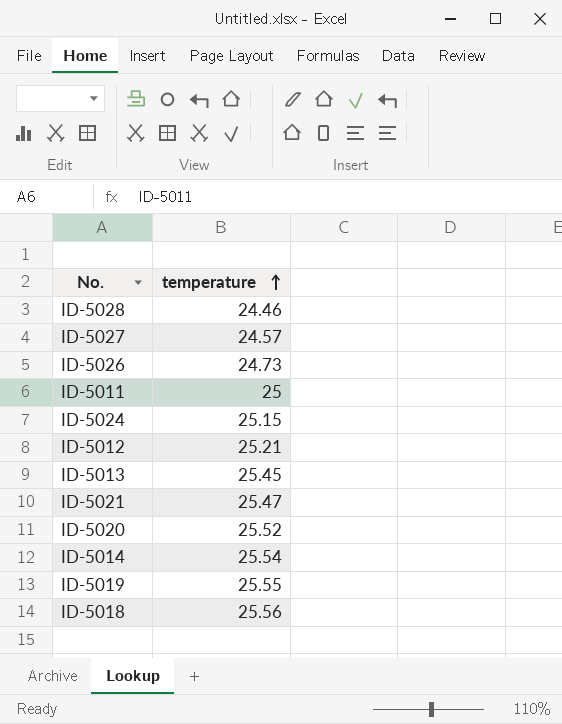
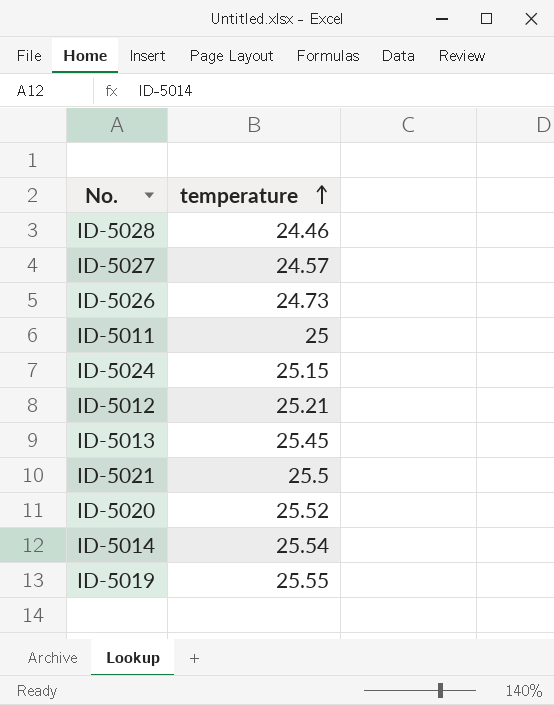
row ID-5018: 25.56 -> none
ID-5021 | temperature: 25.47 -> 25.5

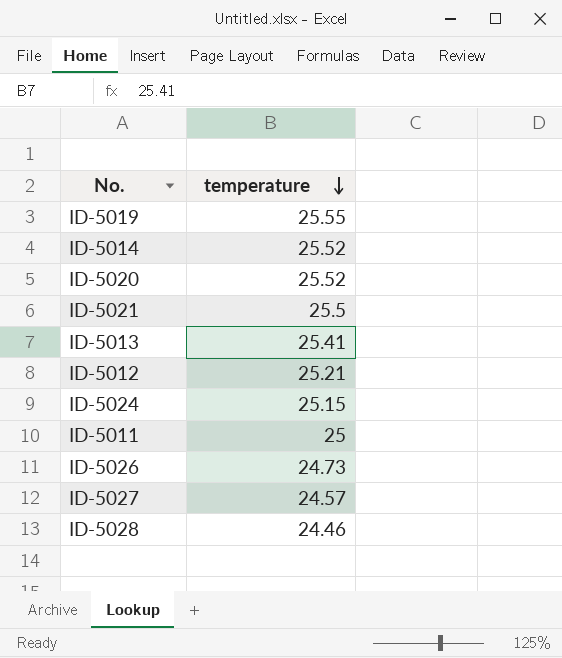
row order: temperature ascending -> temperature descending
ID-5014 | temperature: 25.54 -> 25.52
ID-5013 | temperature: 25.45 -> 25.41

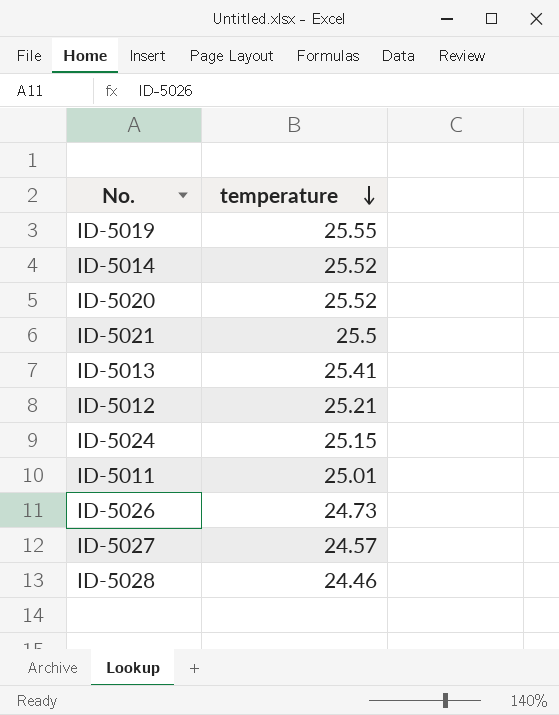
ID-5011 | temperature: 25 -> 25.01

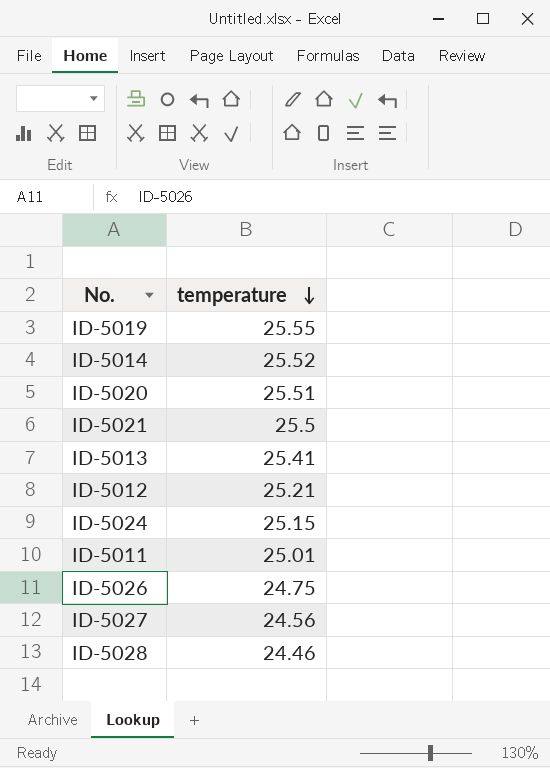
ID-5020 | temperature: 25.52 -> 25.51
ID-5026 | temperature: 24.73 -> 24.75
ID-5027 | temperature: 24.57 -> 24.56

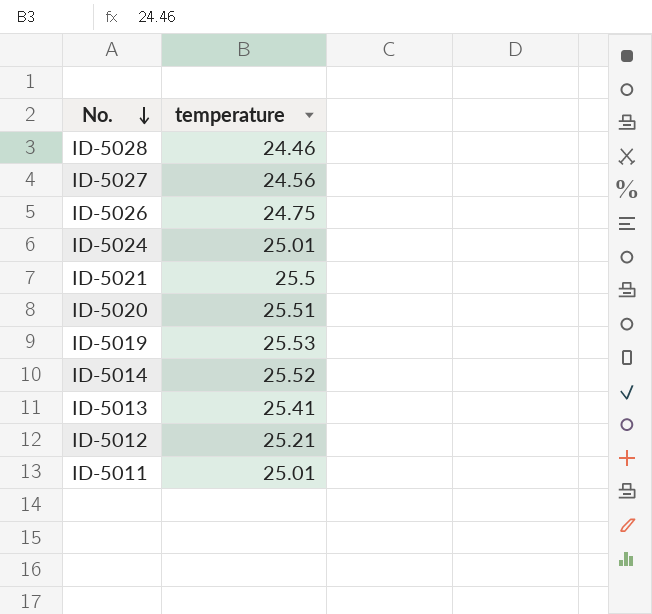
row order: temperature descending -> No. descending
ID-5024 | temperature: 25.15 -> 25.01
ID-5019 | temperature: 25.55 -> 25.53

